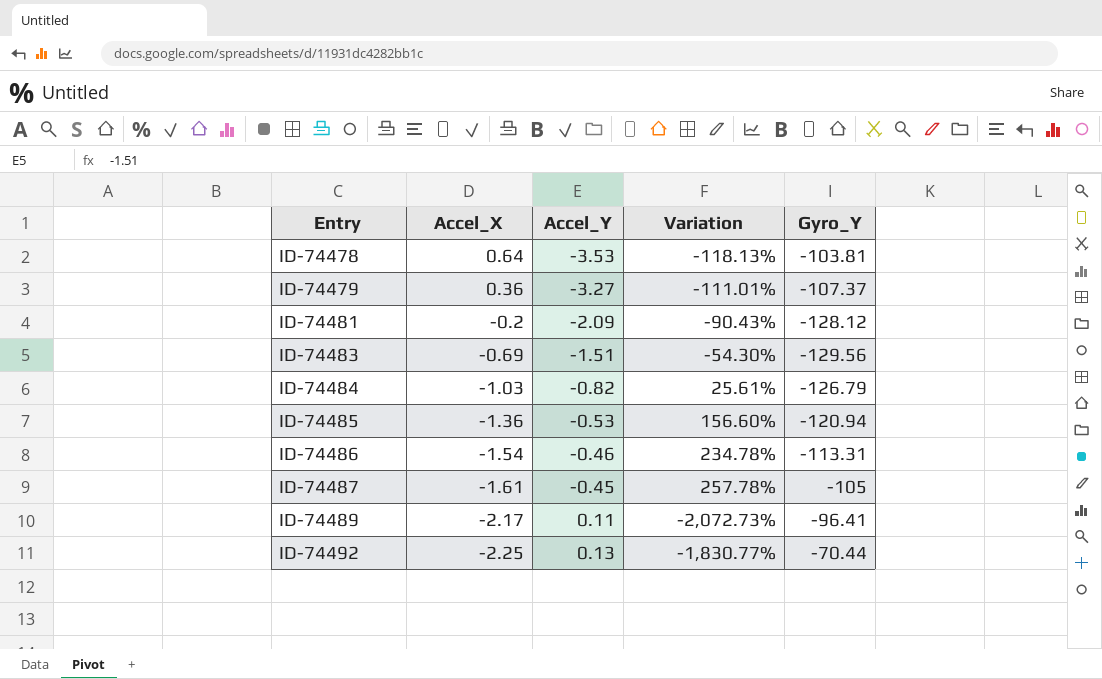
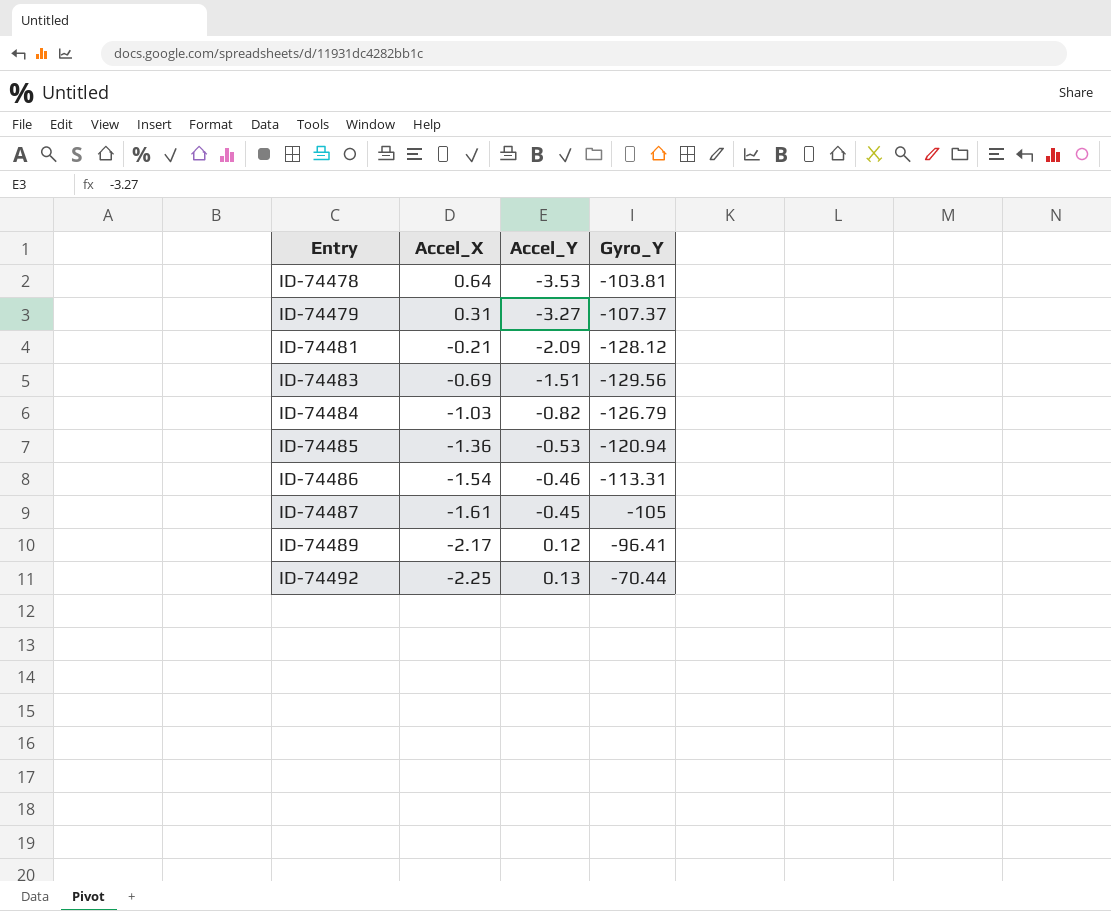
column Variation | formula: ([Accel_X] - [Accel_Y]) / [Accel_Y] -> none
ID-74479 | Accel_X: 0.36 -> 0.31
ID-74481 | Accel_X: -0.2 -> -0.21
ID-74489 | Accel_Y: 0.11 -> 0.12

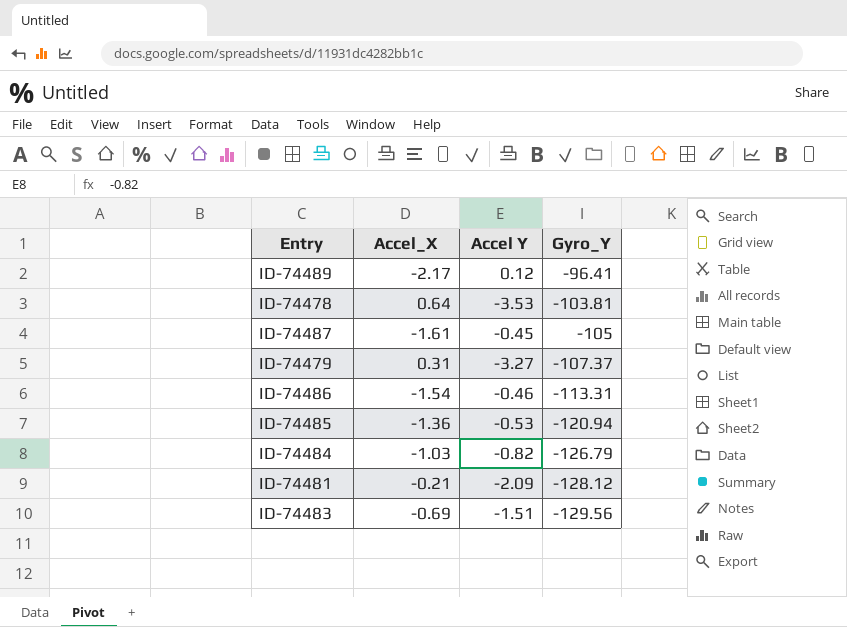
row order: Entry ascending -> Gyro_Y descending
column name: Accel_Y -> Accel Y
row ID-74492: -2.25 | 0.13 | -70.44 -> none

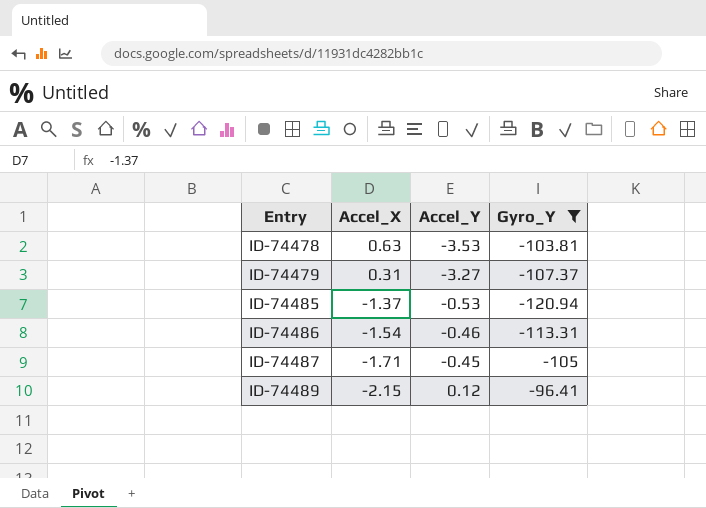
filter: none -> Gyro_Y >= -120.94
row order: Gyro_Y descending -> Entry ascending
column name: Accel Y -> Accel_Y
ID-74478 | Accel_X: 0.64 -> 0.63
ID-74485 | Accel_X: -1.36 -> -1.37
ID-74487 | Accel_X: -1.61 -> -1.71
ID-74489 | Accel_X: -2.17 -> -2.15

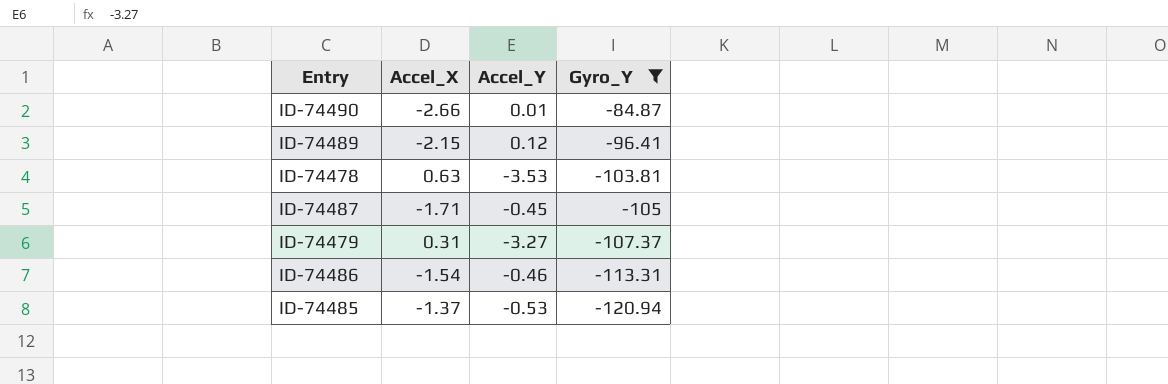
row order: Entry ascending -> Gyro_Y descending
row ID-74490: none -> -2.66 | 0.01 | -84.87

